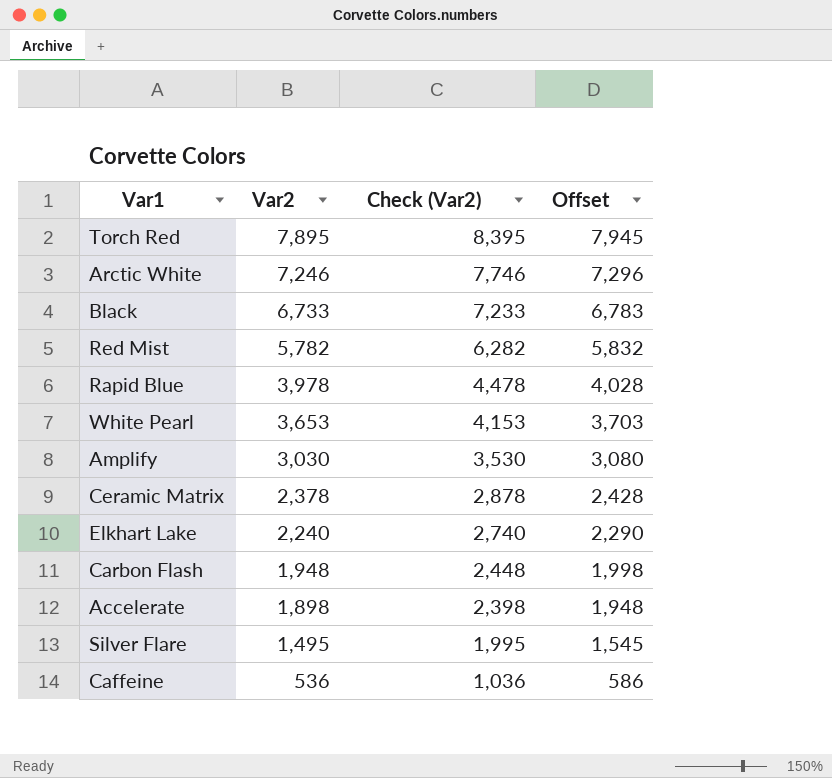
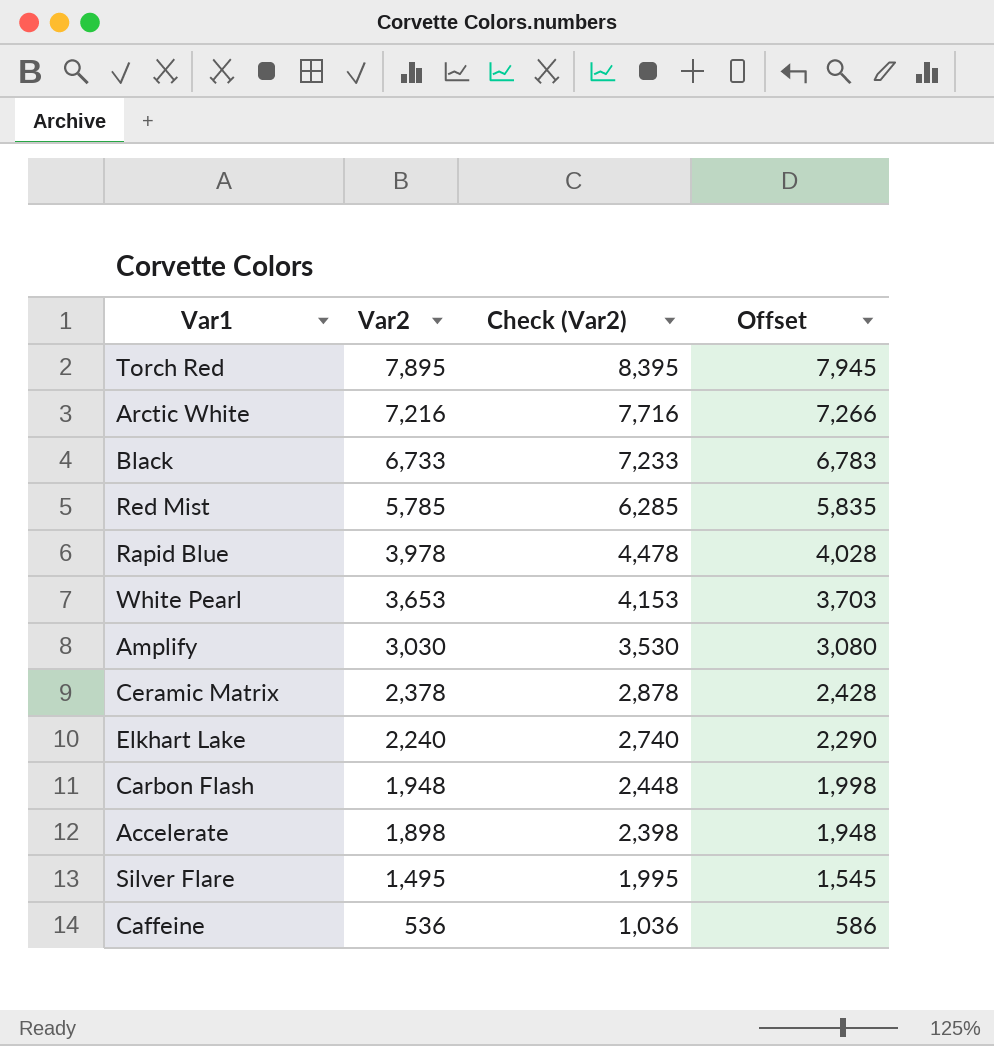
Arctic White | Var2: 7,246 -> 7,216
Arctic White | Check (Var2): 7,746 -> 7,716
Arctic White | Offset: 7,296 -> 7,266
Red Mist | Var2: 5,782 -> 5,785
Red Mist | Check (Var2): 6,282 -> 6,285
Red Mist | Offset: 5,832 -> 5,835

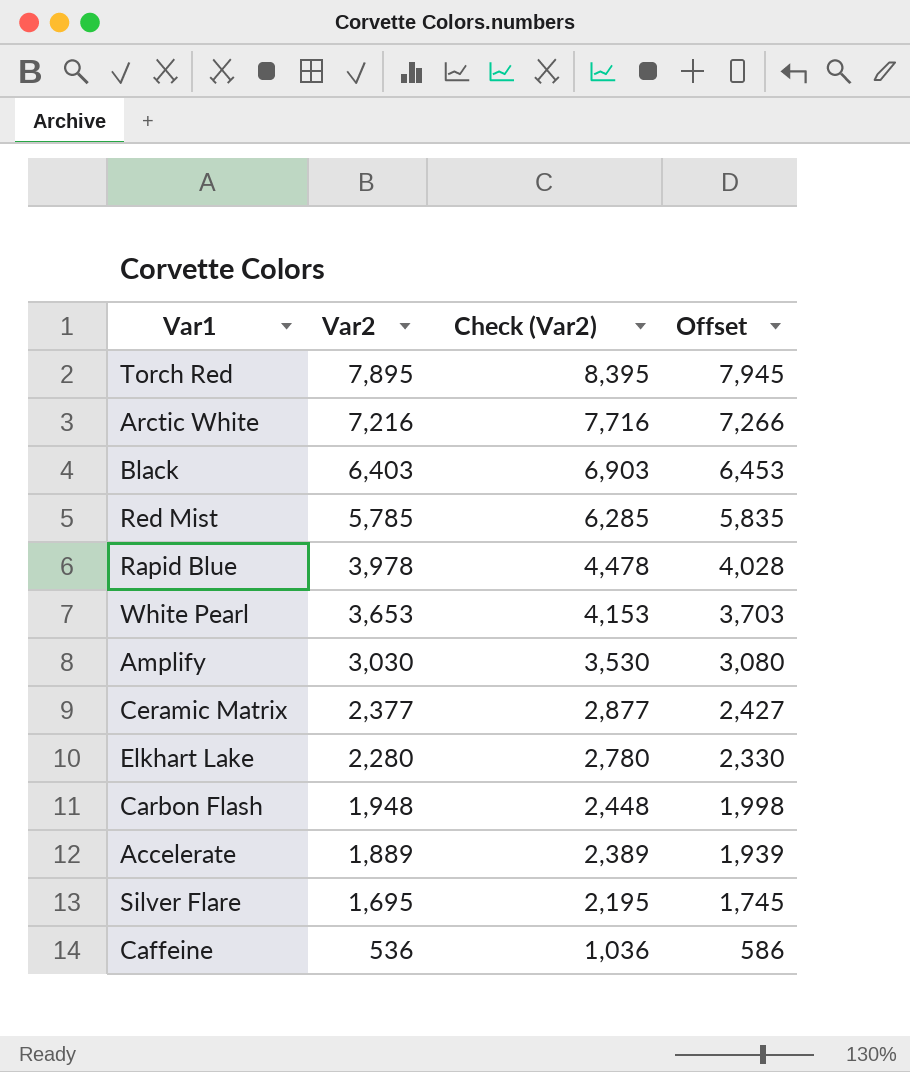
Black | Var2: 6,733 -> 6,403
Black | Check (Var2): 7,233 -> 6,903
Black | Offset: 6,783 -> 6,453
Ceramic Matrix | Var2: 2,378 -> 2,377
Ceramic Matrix | Check (Var2): 2,878 -> 2,877
Ceramic Matrix | Offset: 2,428 -> 2,427
Elkhart Lake | Var2: 2,240 -> 2,280
Elkhart Lake | Check (Var2): 2,740 -> 2,780
Elkhart Lake | Offset: 2,290 -> 2,330
Accelerate | Var2: 1,898 -> 1,889
Accelerate | Check (Var2): 2,398 -> 2,389
Accelerate | Offset: 1,948 -> 1,939
Silver Flare | Var2: 1,495 -> 1,695
Silver Flare | Check (Var2): 1,995 -> 2,195
Silver Flare | Offset: 1,545 -> 1,745

